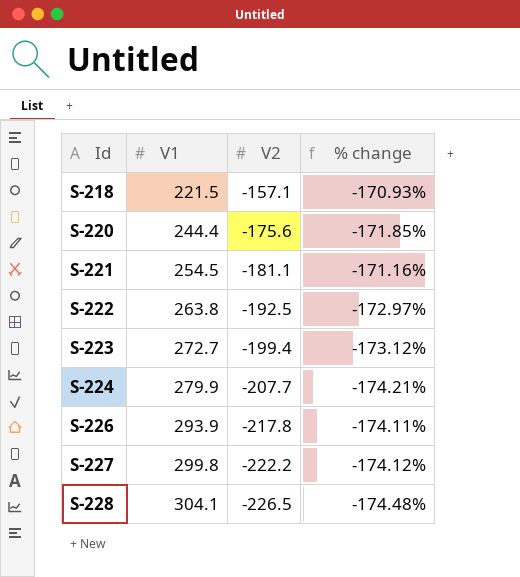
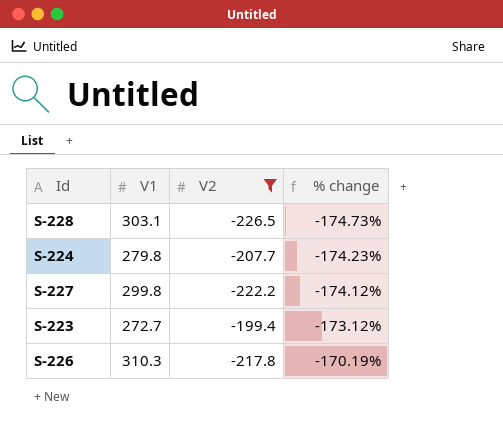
filter: none -> V2 <= -199.4
row order: Id ascending -> % change ascending
S-228 | V1: 304.1 -> 303.1
S-228 | % change: -174.48% -> -174.73%
S-224 | V1: 279.9 -> 279.8
S-224 | % change: -174.21% -> -174.23%
S-226 | V1: 293.9 -> 310.3
S-226 | % change: -174.11% -> -170.19%

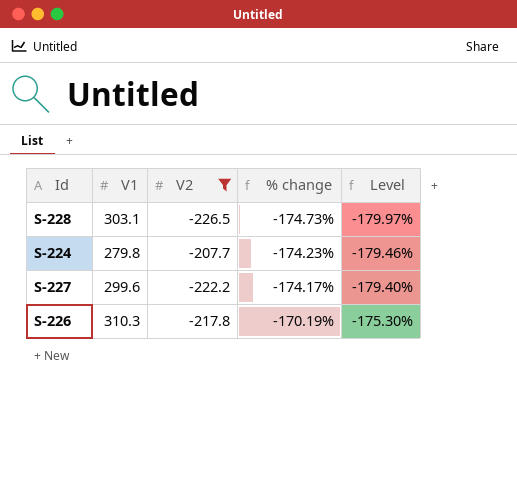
column Level | formula: none -> [% change] * 1.03
row S-223: 272.7 | -199.4 | -173.12% -> none
S-227 | V1: 299.8 -> 299.6
S-227 | % change: -174.12% -> -174.17%

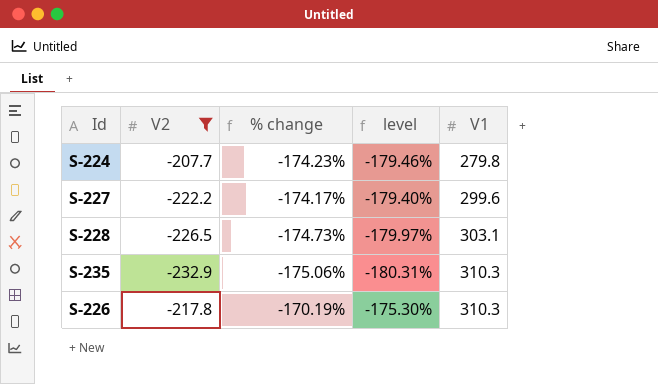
row order: % change ascending -> V1 ascending
column name: Level -> level
column V1 | position: 2 -> 5
row S-235: none -> -232.9 | -175.06% | -180.31% | 310.3

